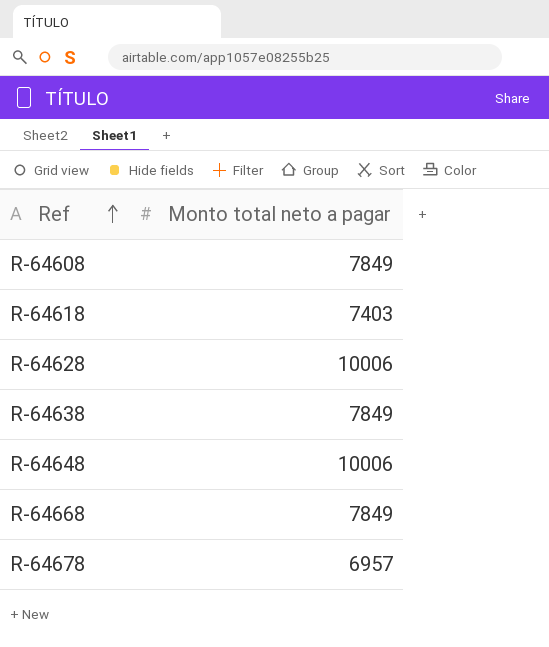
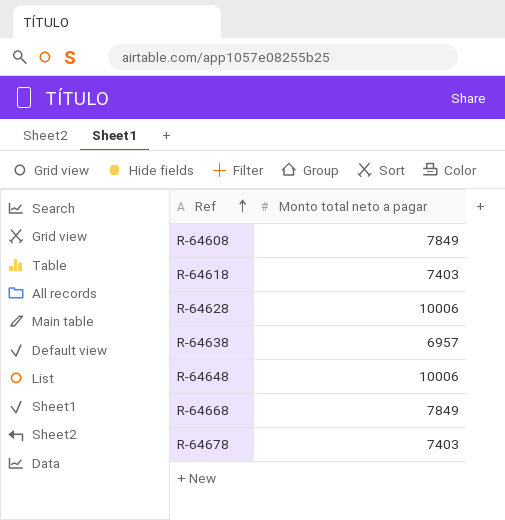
R-64638 | Monto total neto a pagar: 7849 -> 6957
R-64678 | Monto total neto a pagar: 6957 -> 7403

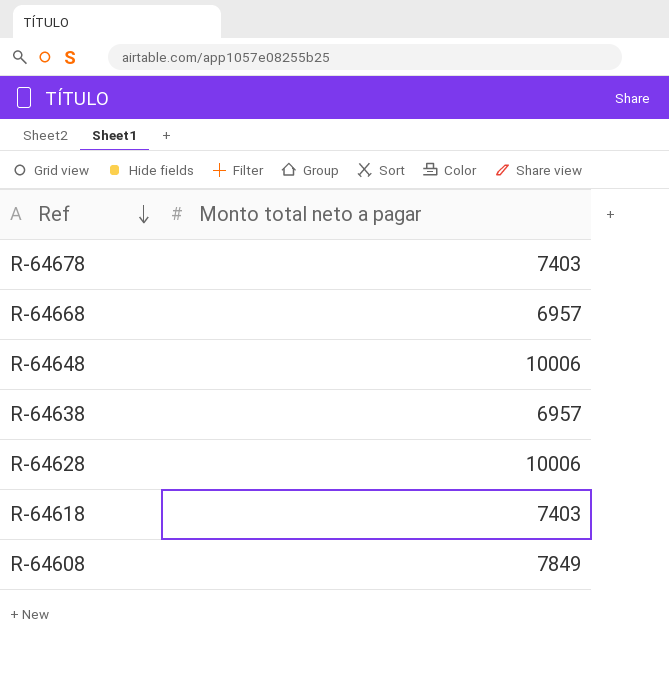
row order: Ref ascending -> Ref descending
R-64668 | Monto total neto a pagar: 7849 -> 6957

